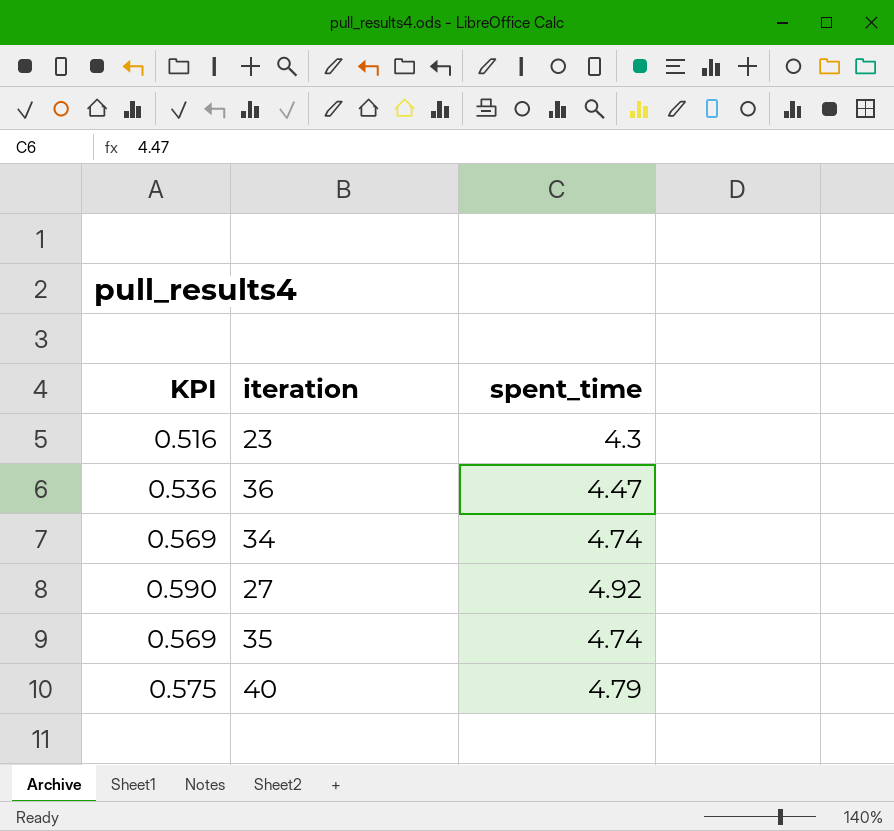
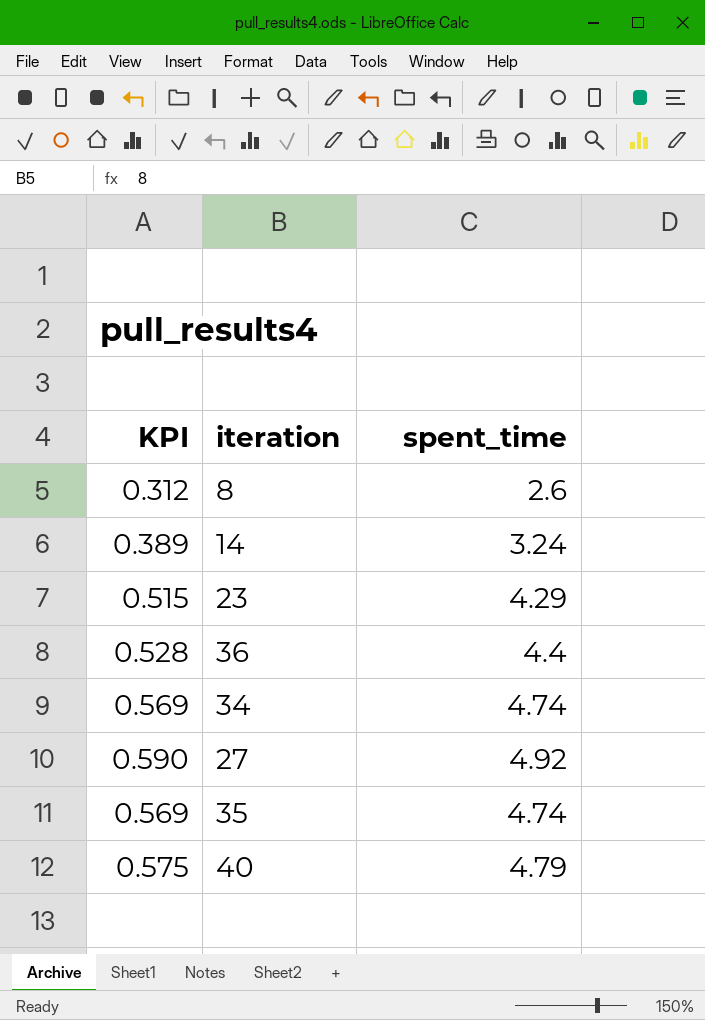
row 8: none -> 0.312 | 2.6
row 14: none -> 0.389 | 3.24
23 | KPI: 0.516 -> 0.515
23 | spent_time: 4.3 -> 4.29
36 | KPI: 0.536 -> 0.528
36 | spent_time: 4.47 -> 4.4

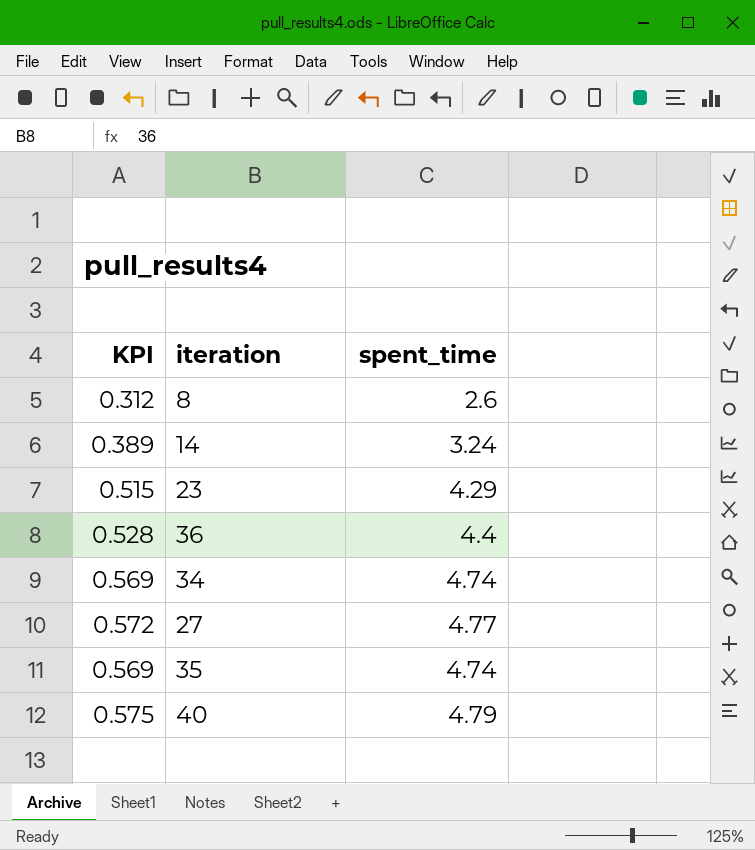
27 | KPI: 0.590 -> 0.572
27 | spent_time: 4.92 -> 4.77

